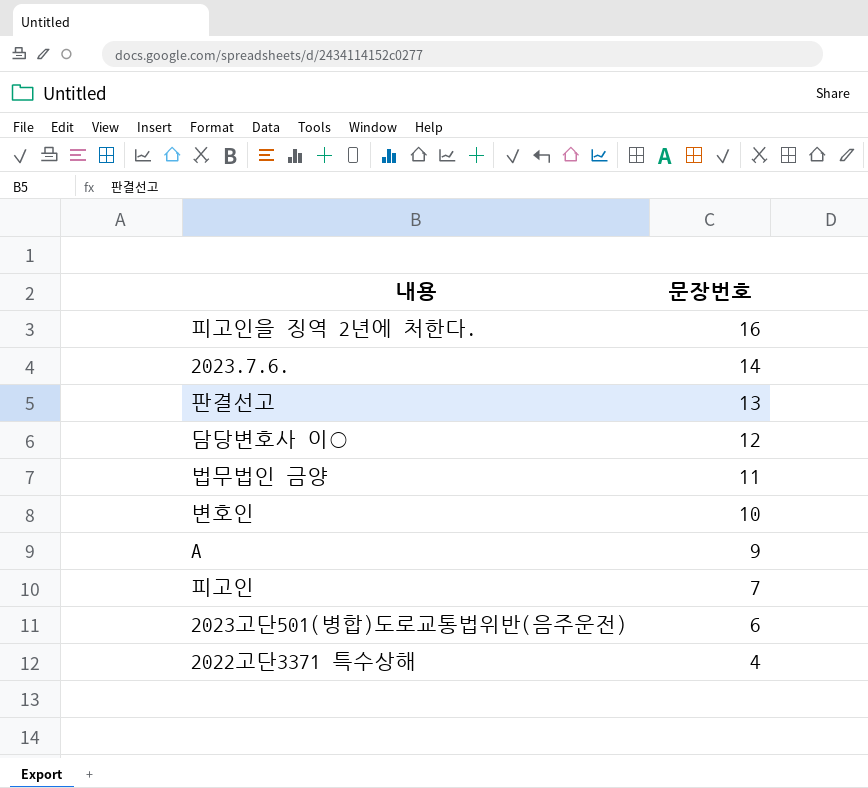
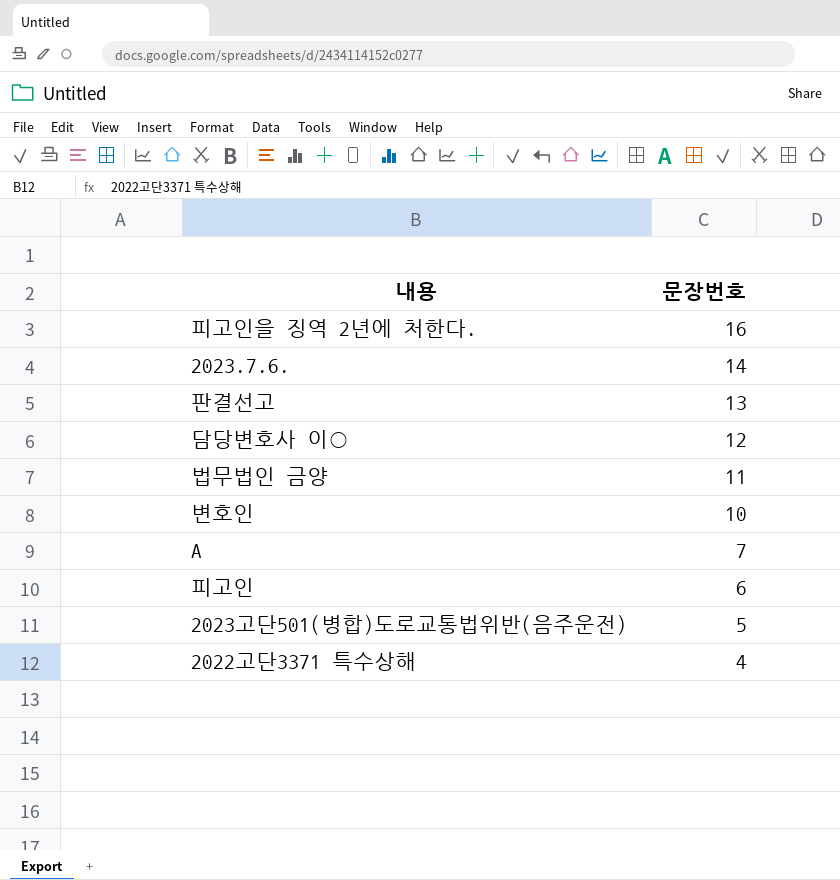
A | 문장번호: 9 -> 7
피고인 | 문장번호: 7 -> 6
2023고단501(병합)도로교통법위반(음주운전) | 문장번호: 6 -> 5

